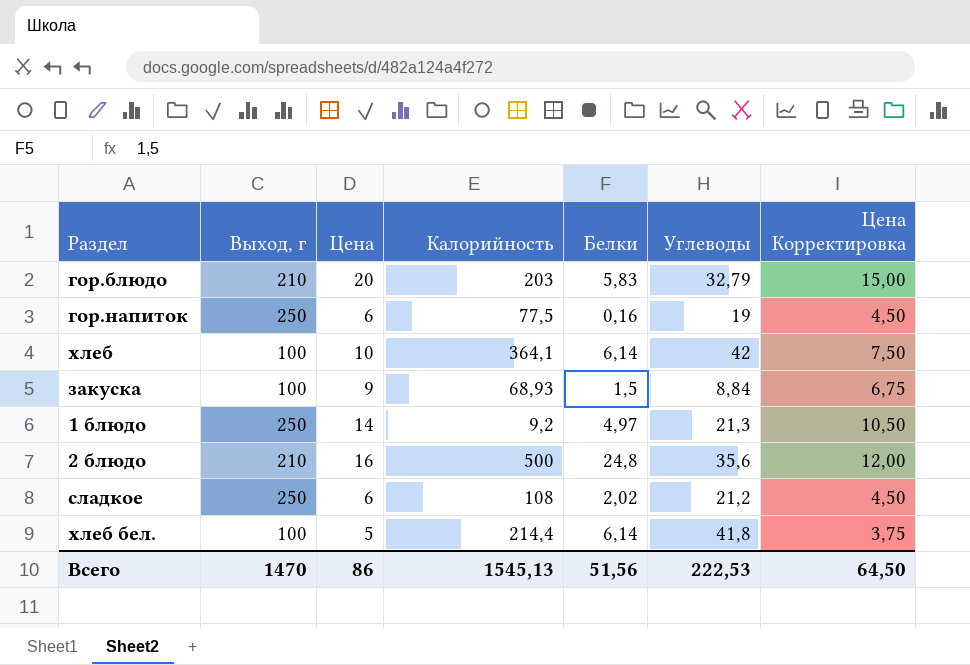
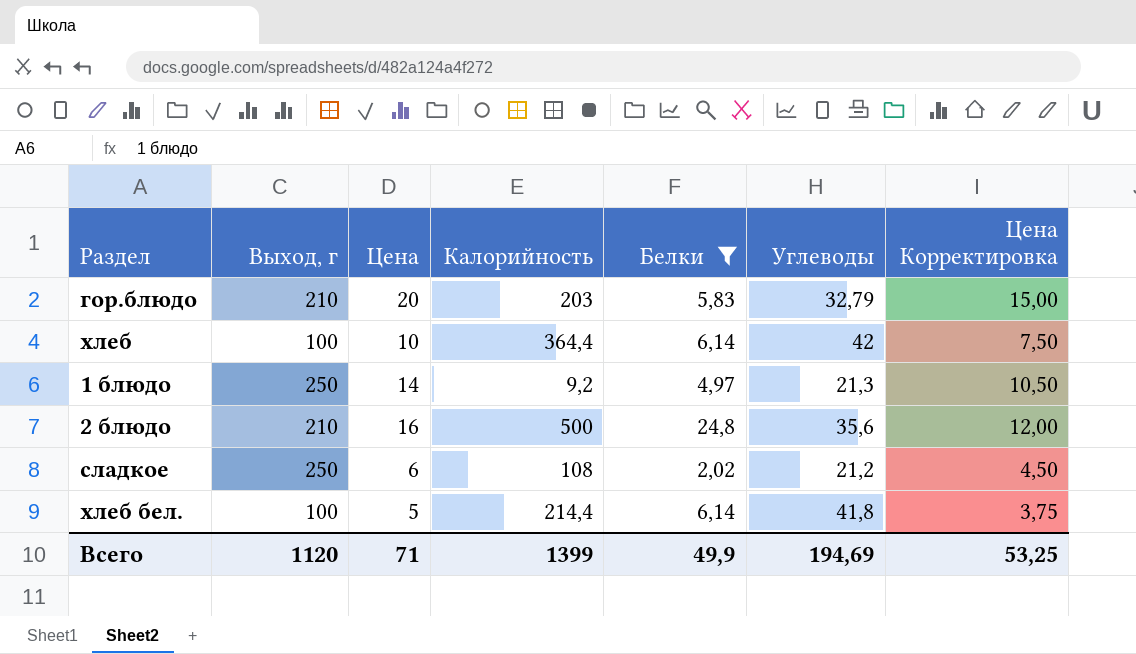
filter: none -> Белки >= 2,02
хлеб | Калорийность: 364,1 -> 364,4
Всего | Выход, г: 1470 -> 1120
Всего | Цена: 86 -> 71
Всего | Калорийность: 1545,13 -> 1399
Всего | Белки: 51,56 -> 49,9
Всего | Углеводы: 222,53 -> 194,69
Всего | Цена Корректировка: 64,50 -> 53,25

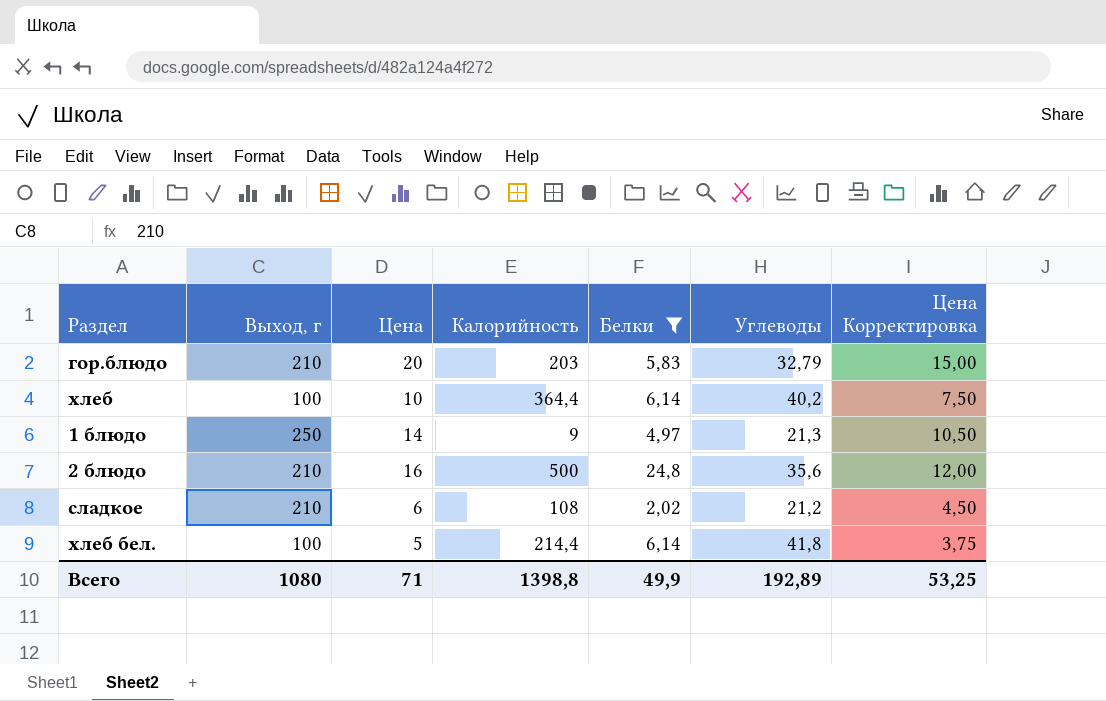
хлеб | Углеводы: 42 -> 40,2
1 блюдо | Калорийность: 9,2 -> 9
сладкое | Выход, г: 250 -> 210
Всего | Выход, г: 1120 -> 1080
Всего | Калорийность: 1399 -> 1398,8
Всего | Углеводы: 194,69 -> 192,89

